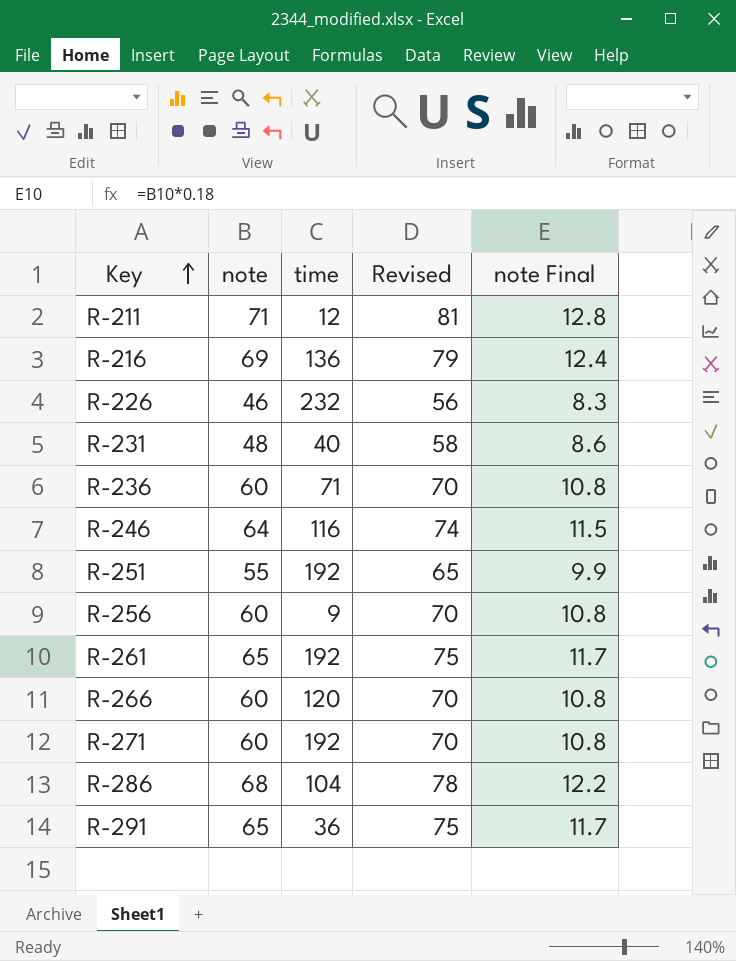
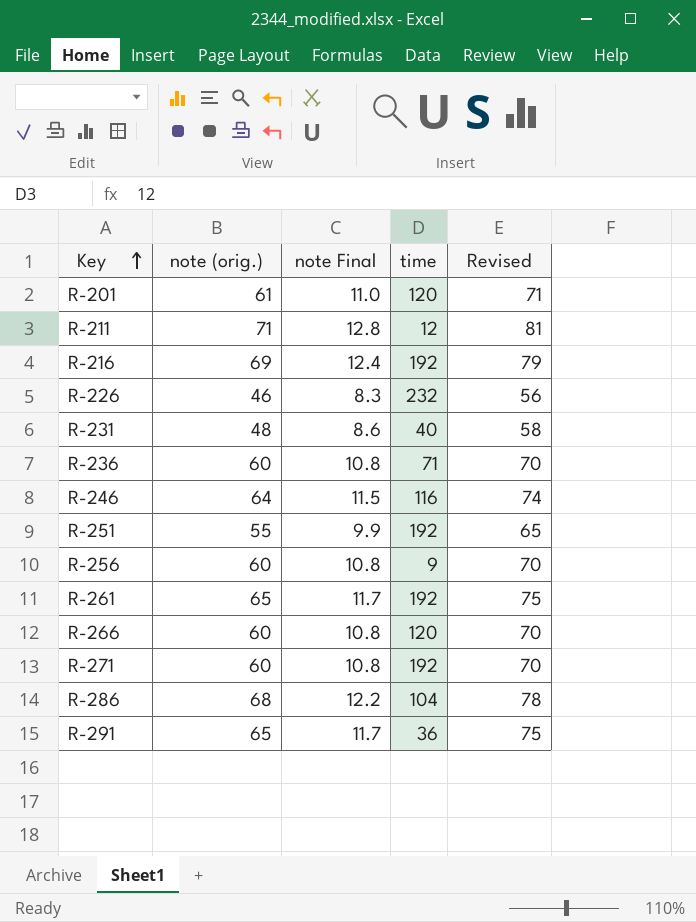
column name: note -> note (orig.)
column note Final | position: 5 -> 3
row R-201: none -> 61 | 11.0 | 120 | 71
R-216 | time: 136 -> 192

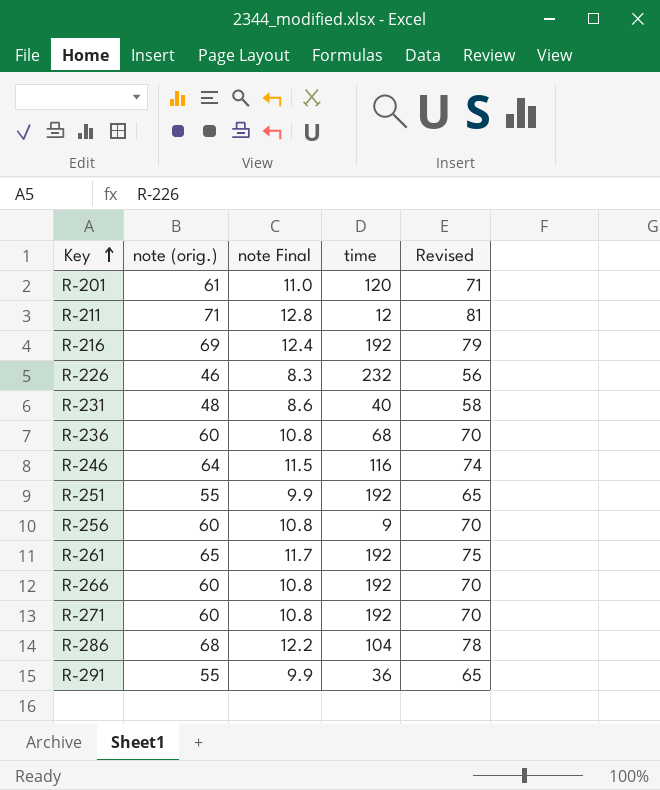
R-236 | time: 71 -> 68
R-266 | time: 120 -> 192
R-291 | note (orig.): 65 -> 55
R-291 | note Final: 11.7 -> 9.9
R-291 | Revised: 75 -> 65

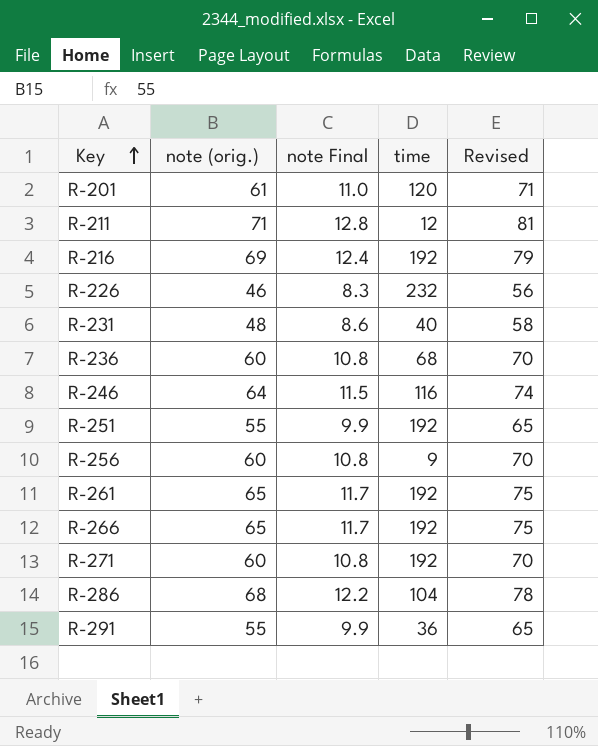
R-266 | note (orig.): 60 -> 65
R-266 | note Final: 10.8 -> 11.7
R-266 | Revised: 70 -> 75

